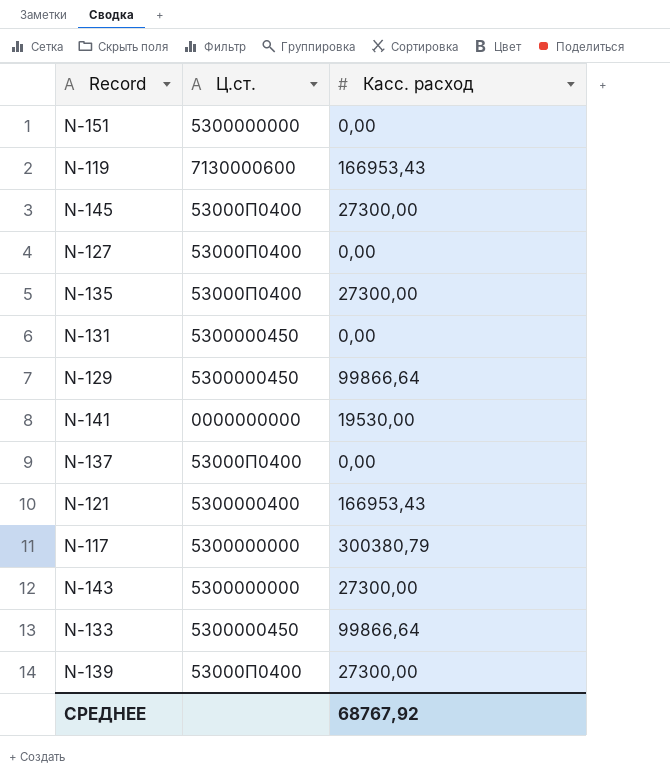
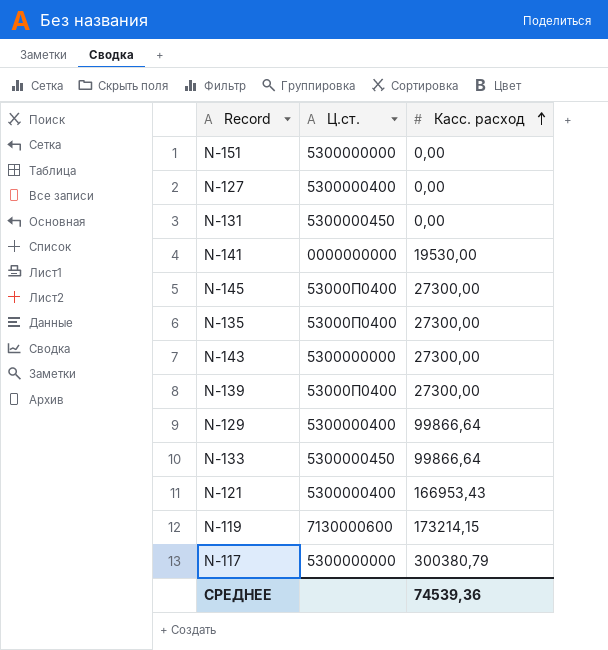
row order: none -> Касс. расход ascending
row N-137: 53000П0400 | 0,00 -> none
N-127 | Ц.ст.: 53000П0400 -> 5300000400
N-129 | Ц.ст.: 5300000450 -> 5300000400
N-119 | Касс. расход: 166953,43 -> 173214,15
СРЕДНЕЕ | Касс. расход: 68767,92 -> 74539,36

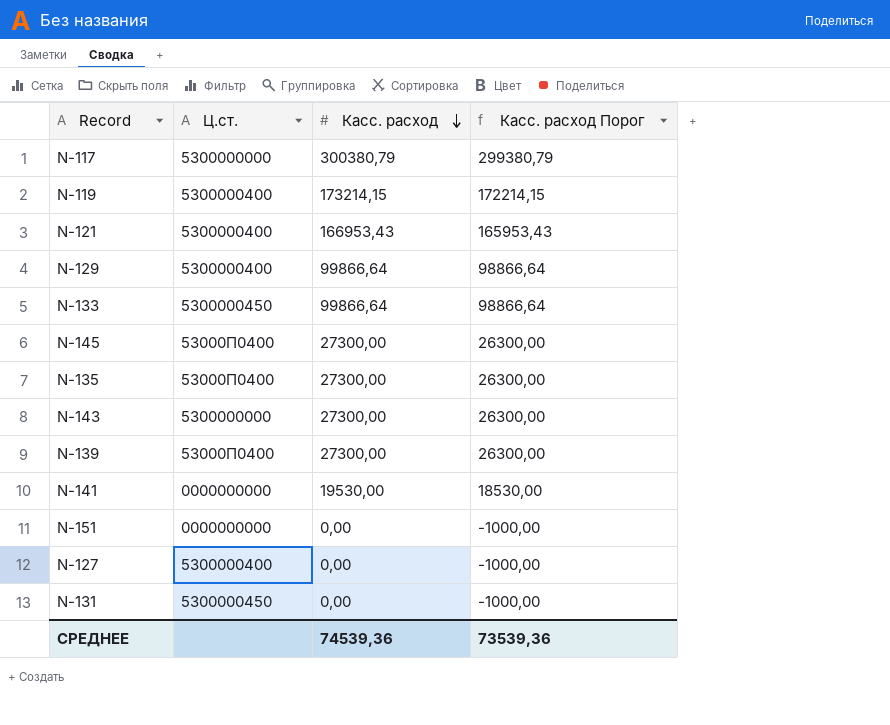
row order: Касс. расход ascending -> Касс. расход descending
column Касс. расход Порог | formula: none -> [Касс. расход] - 1000
N-119 | Ц.ст.: 7130000600 -> 5300000400
N-151 | Ц.ст.: 5300000000 -> 0000000000

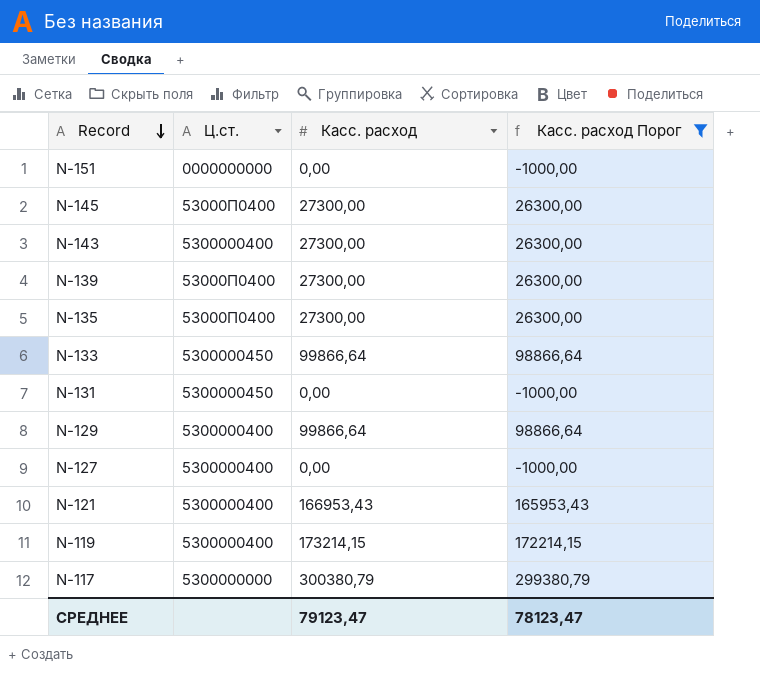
filter: none -> Касс. расход Порог != 18530,00
row order: Касс. расход descending -> Record descending
N-143 | Ц.ст.: 5300000000 -> 5300000400
СРЕДНЕЕ | Касс. расход: 74539,36 -> 79123,47
СРЕДНЕЕ | Касс. расход Порог: 73539,36 -> 78123,47

